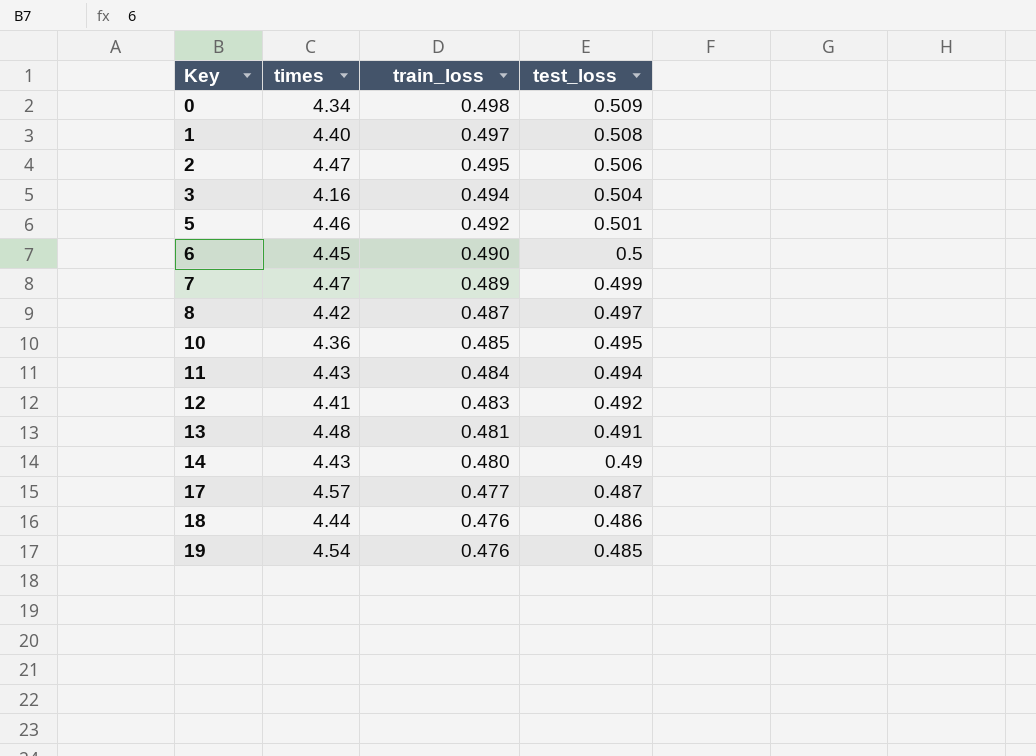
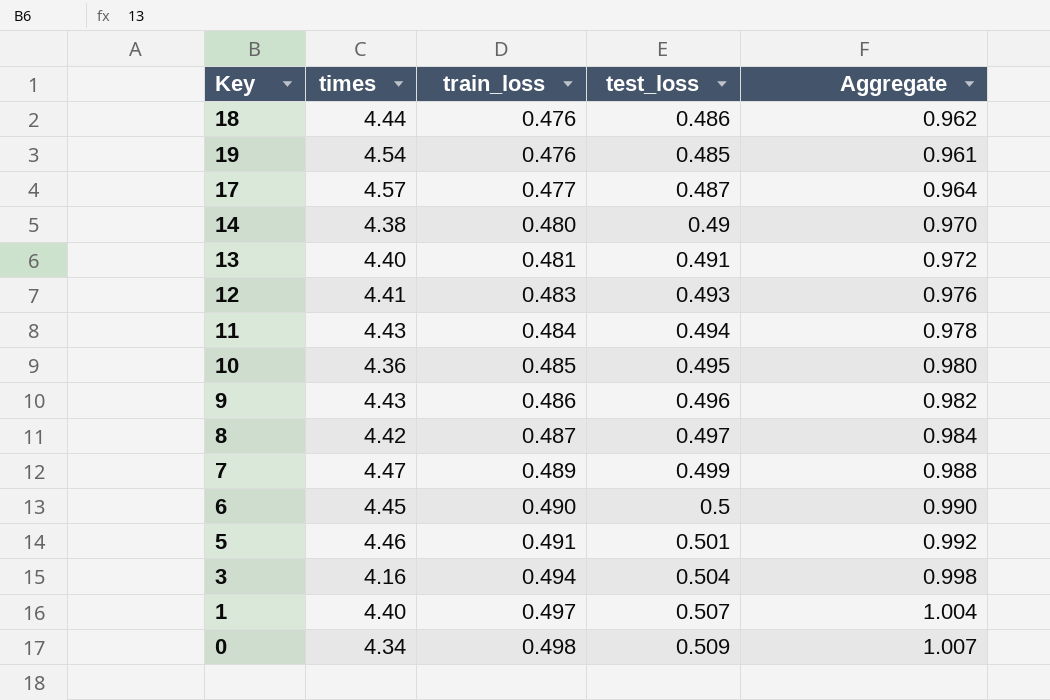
row order: Key ascending -> train_loss ascending
column Aggregate | formula: none -> [train_loss] + [test_loss]
row 2: 4.47 | 0.495 | 0.506 -> none
14 | times: 4.43 -> 4.38
13 | times: 4.48 -> 4.40
12 | test_loss: 0.492 -> 0.493
row 9: none -> 4.43 | 0.486 | 0.496 | 0.982
5 | train_loss: 0.492 -> 0.491
1 | test_loss: 0.508 -> 0.507

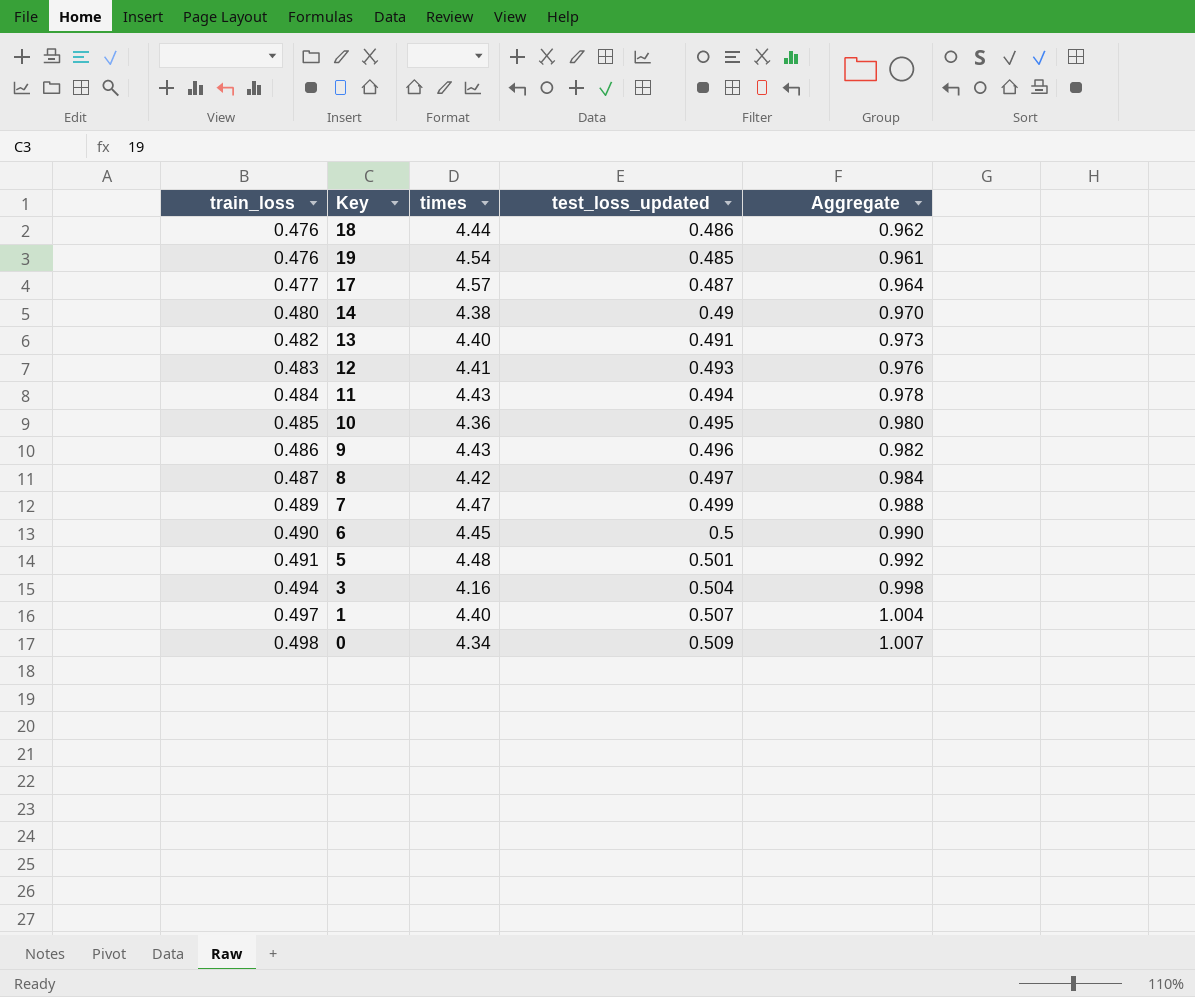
column train_loss | position: 3 -> 1
column name: test_loss -> test_loss_updated
13 | train_loss: 0.481 -> 0.482
13 | Aggregate: 0.972 -> 0.973
5 | times: 4.46 -> 4.48

